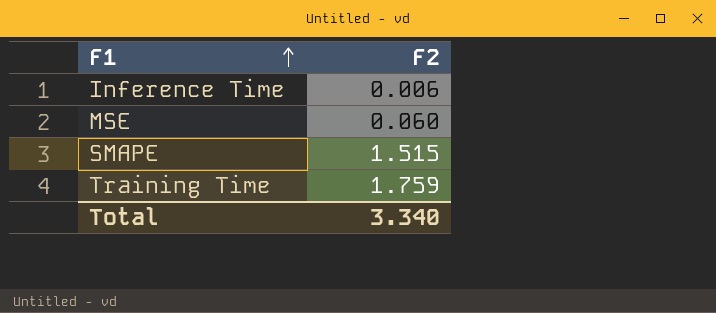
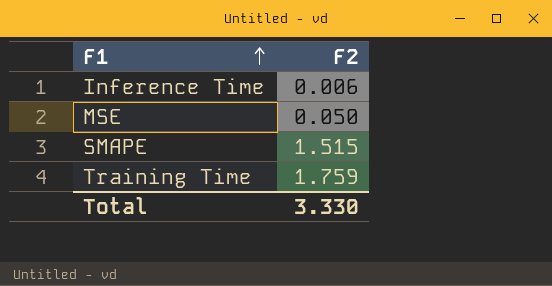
MSE | F2: 0.060 -> 0.050
Total | F2: 3.340 -> 3.330

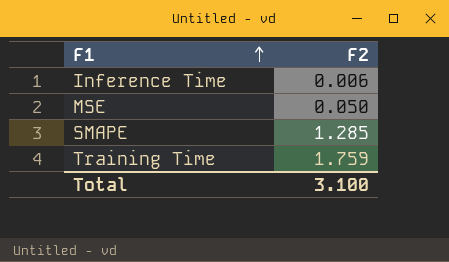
SMAPE | F2: 1.515 -> 1.285
Total | F2: 3.330 -> 3.100

